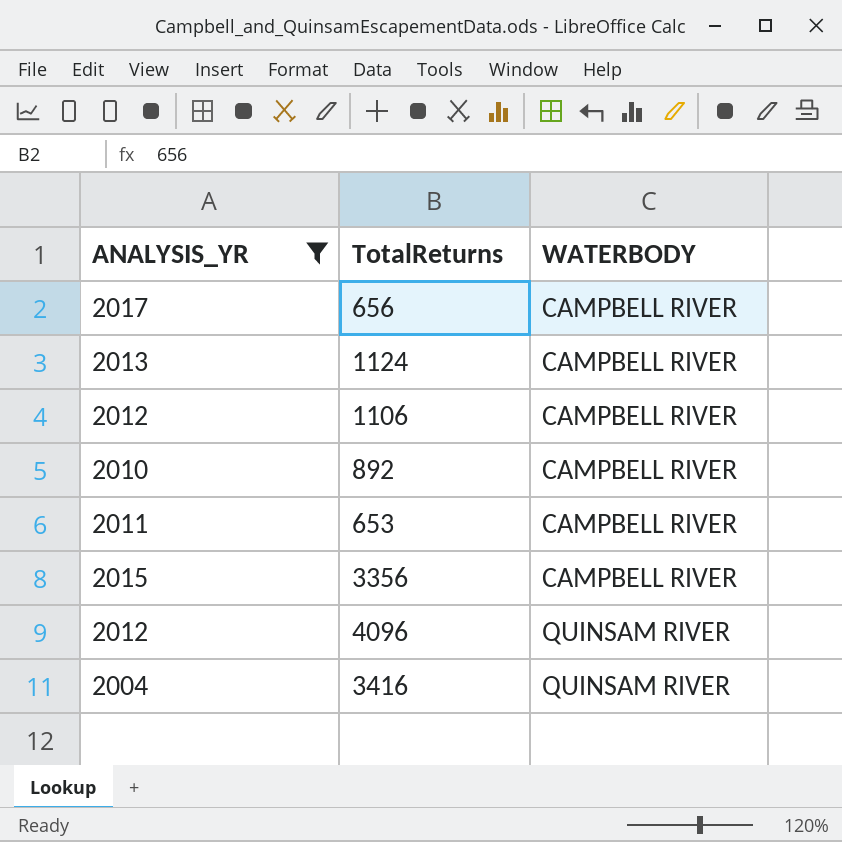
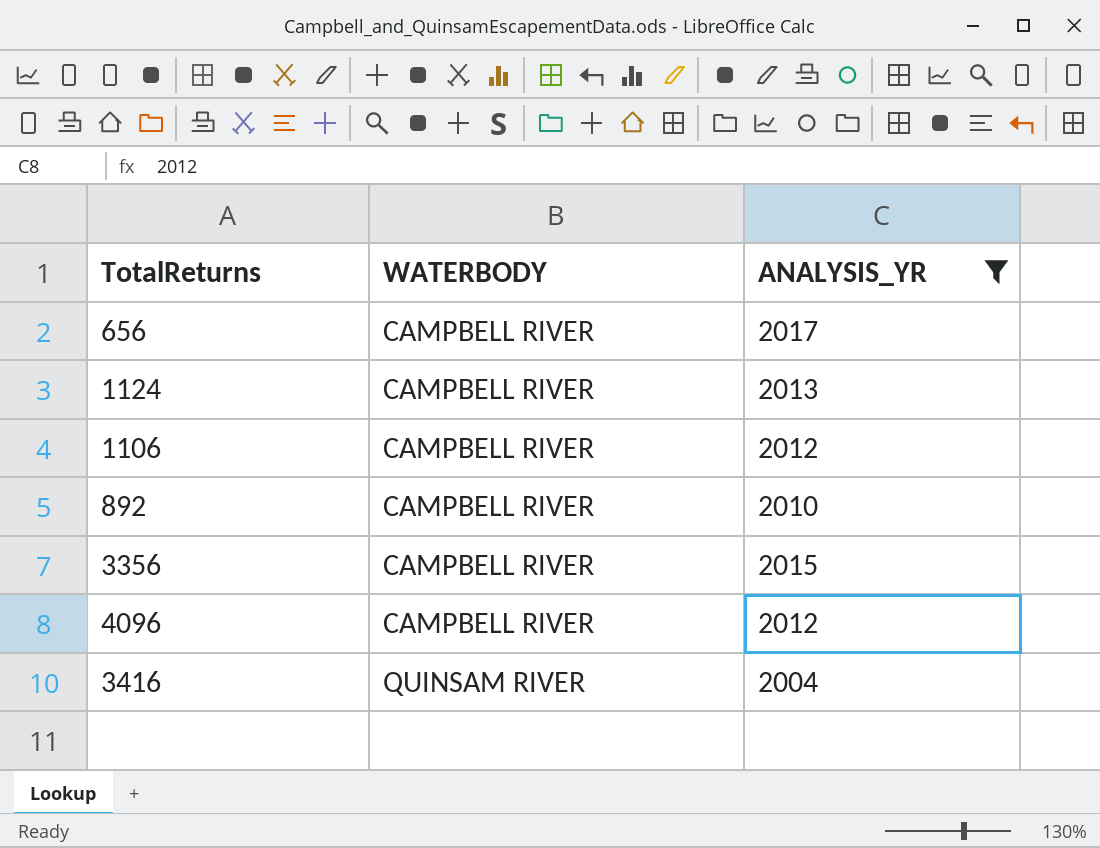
column ANALYSIS_YR | position: 1 -> 3
row 653: 2011 | CAMPBELL RIVER -> none
4096 | WATERBODY: QUINSAM RIVER -> CAMPBELL RIVER

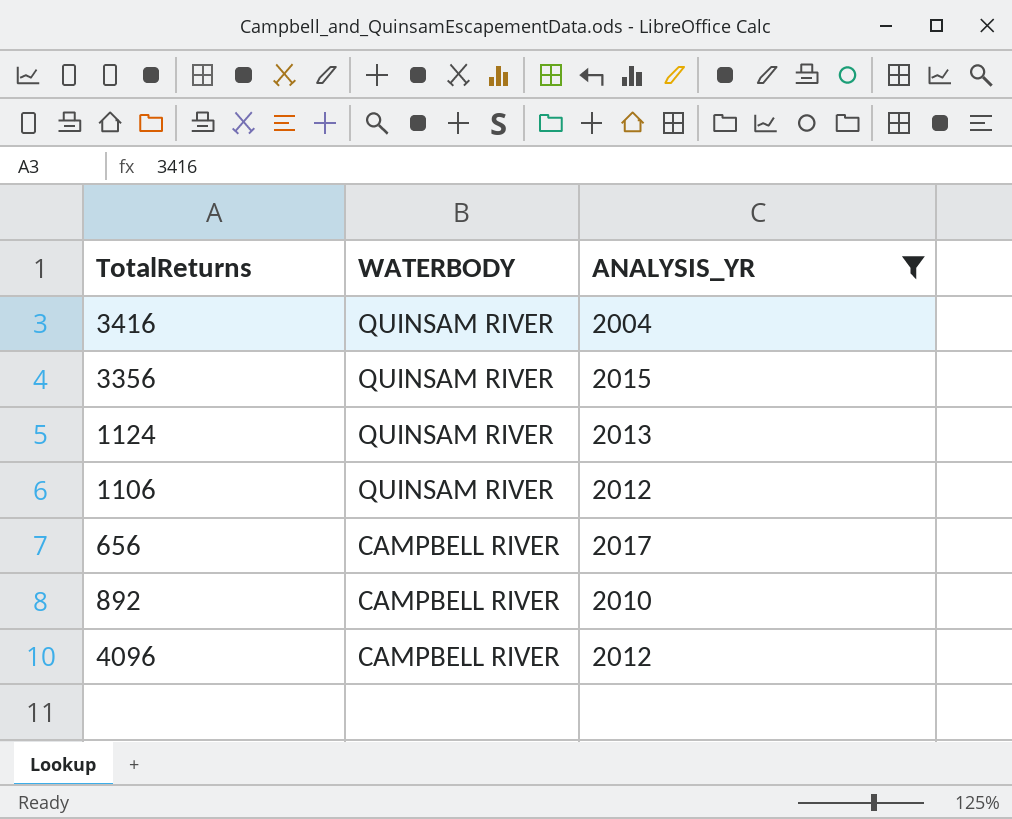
row order: WATERBODY ascending -> WATERBODY descending
3356 | WATERBODY: CAMPBELL RIVER -> QUINSAM RIVER
1124 | WATERBODY: CAMPBELL RIVER -> QUINSAM RIVER
1106 | WATERBODY: CAMPBELL RIVER -> QUINSAM RIVER

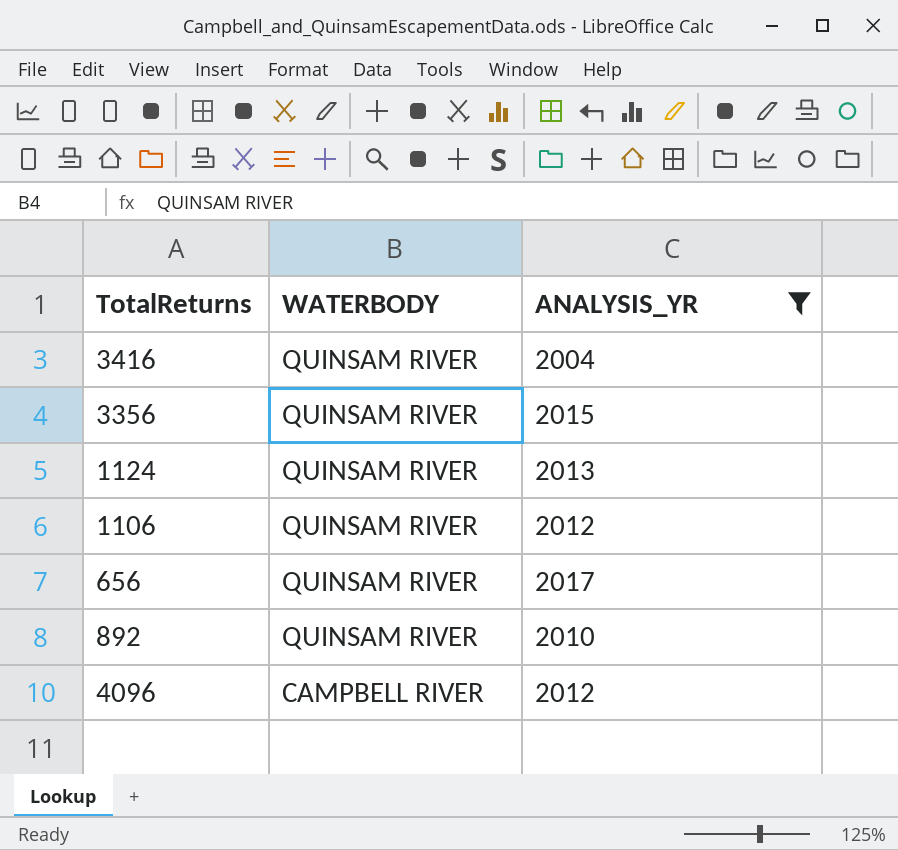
656 | WATERBODY: CAMPBELL RIVER -> QUINSAM RIVER
892 | WATERBODY: CAMPBELL RIVER -> QUINSAM RIVER

